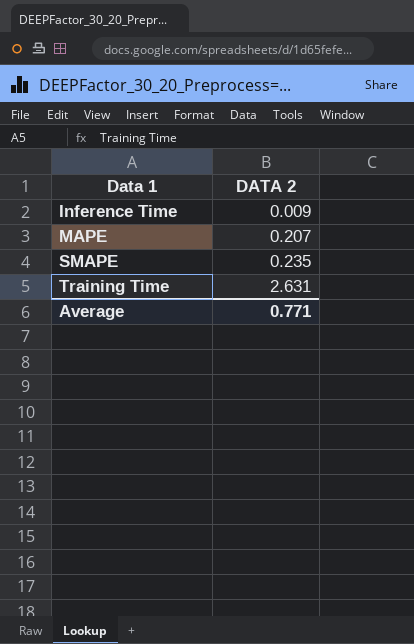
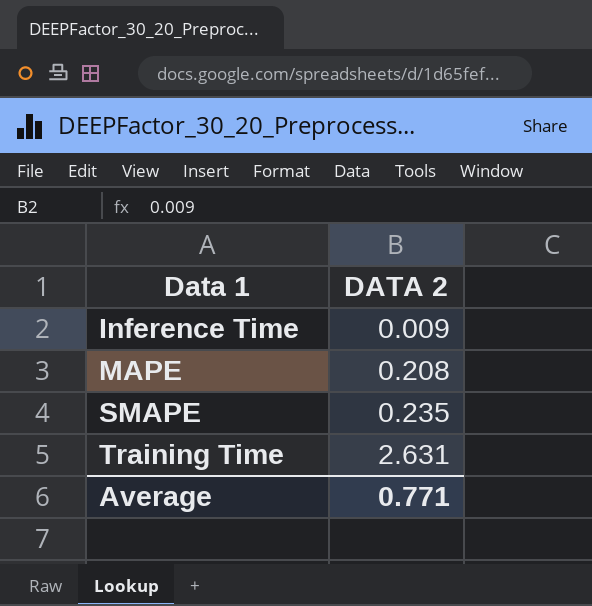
MAPE | DATA 2: 0.207 -> 0.208

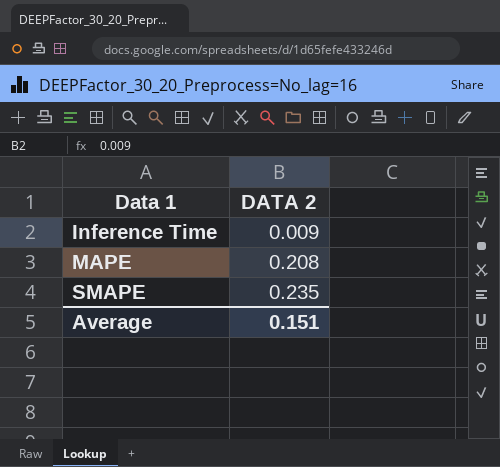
row Training Time: 2.631 -> none
Average | DATA 2: 0.771 -> 0.151

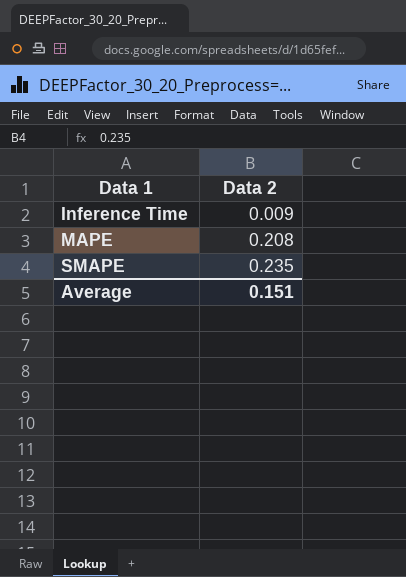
column name: DATA 2 -> Data 2

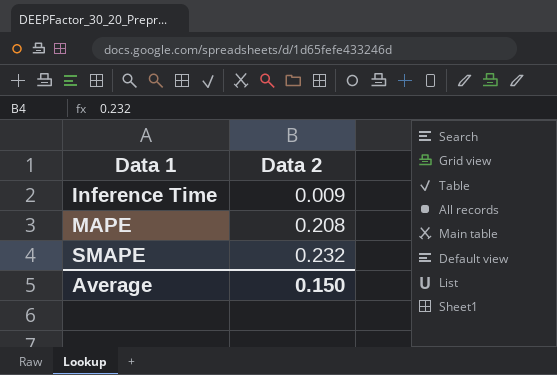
SMAPE | Data 2: 0.235 -> 0.232
Average | Data 2: 0.151 -> 0.150

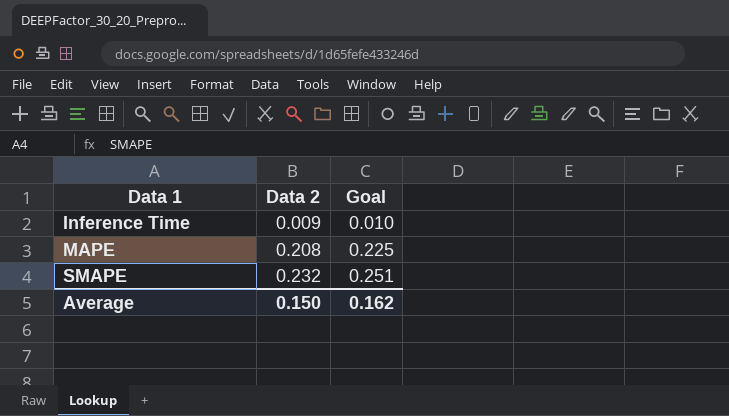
column Goal | formula: none -> [Data 2] * 1.08

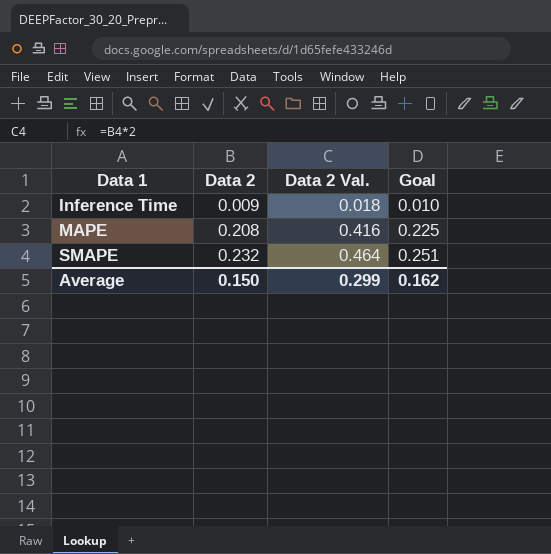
column Data 2 Val. | formula: none -> [Data 2] * 2

